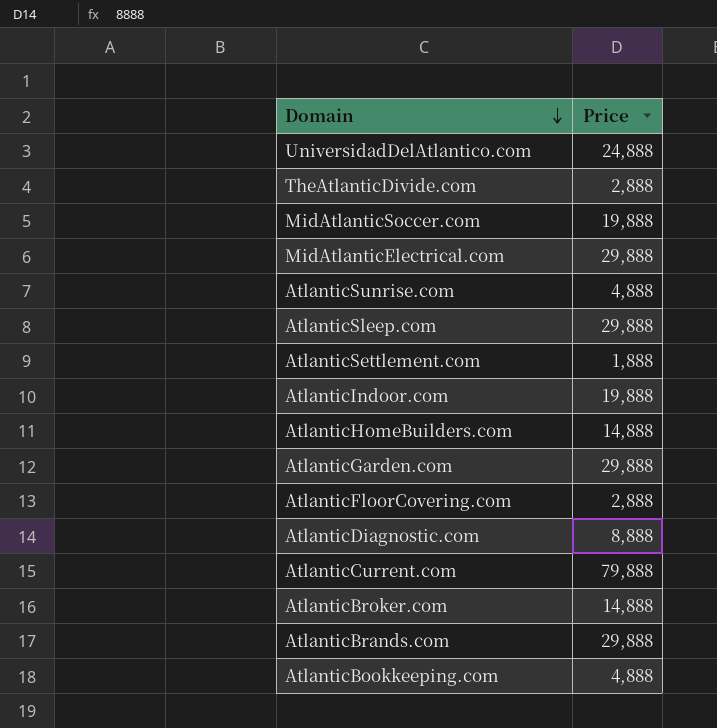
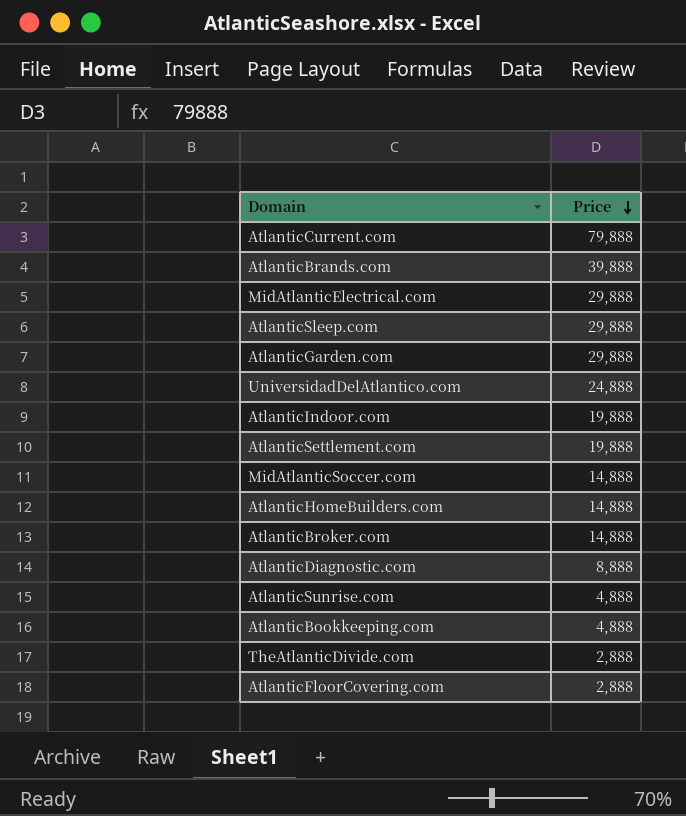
row order: Domain descending -> Price descending
AtlanticBrands.com | Price: 29,888 -> 39,888
AtlanticSettlement.com | Price: 1,888 -> 19,888
MidAtlanticSoccer.com | Price: 19,888 -> 14,888

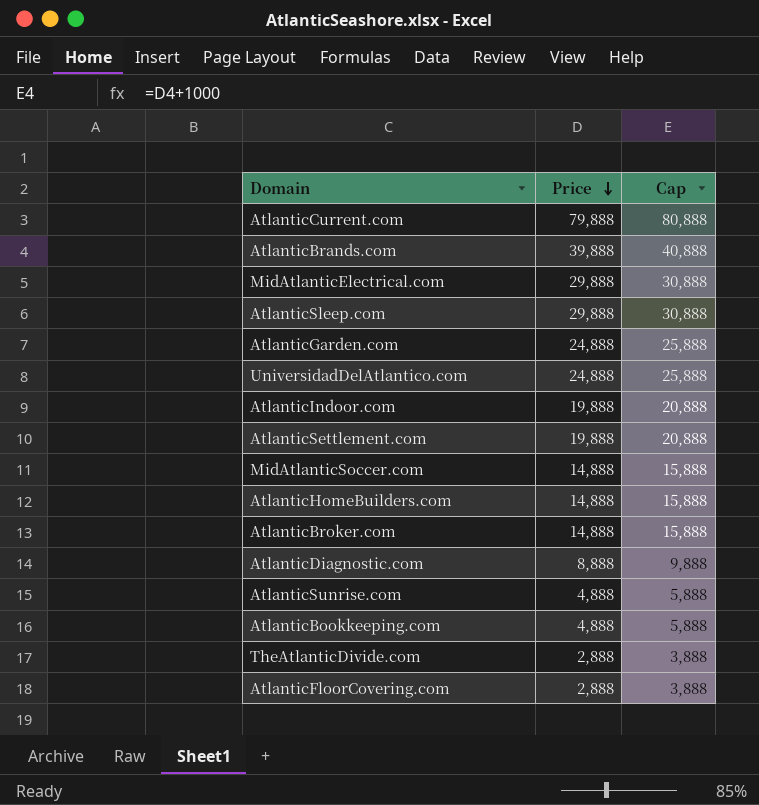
column Cap | formula: none -> [Price] + 1000
AtlanticGarden.com | Price: 29,888 -> 24,888

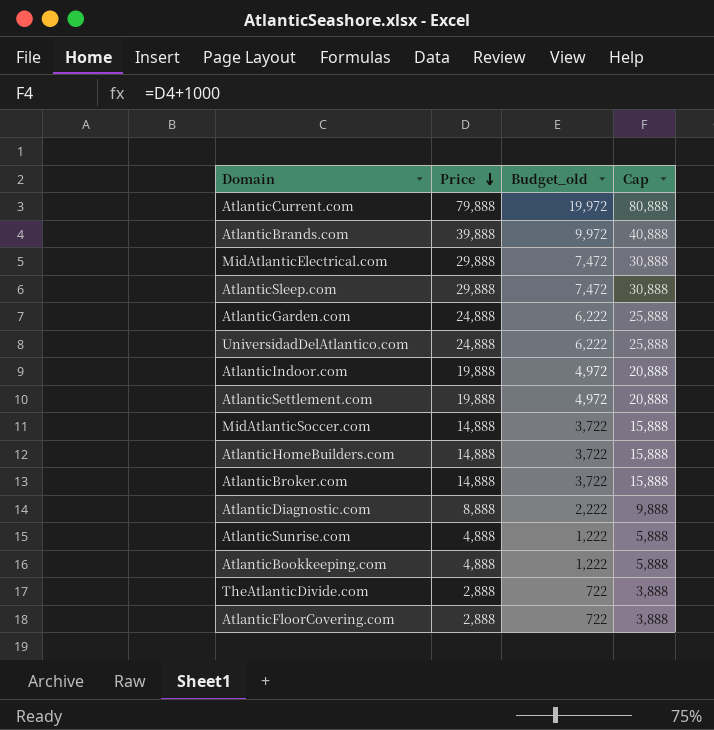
column Budget_old | formula: none -> [Price] * 0.25

